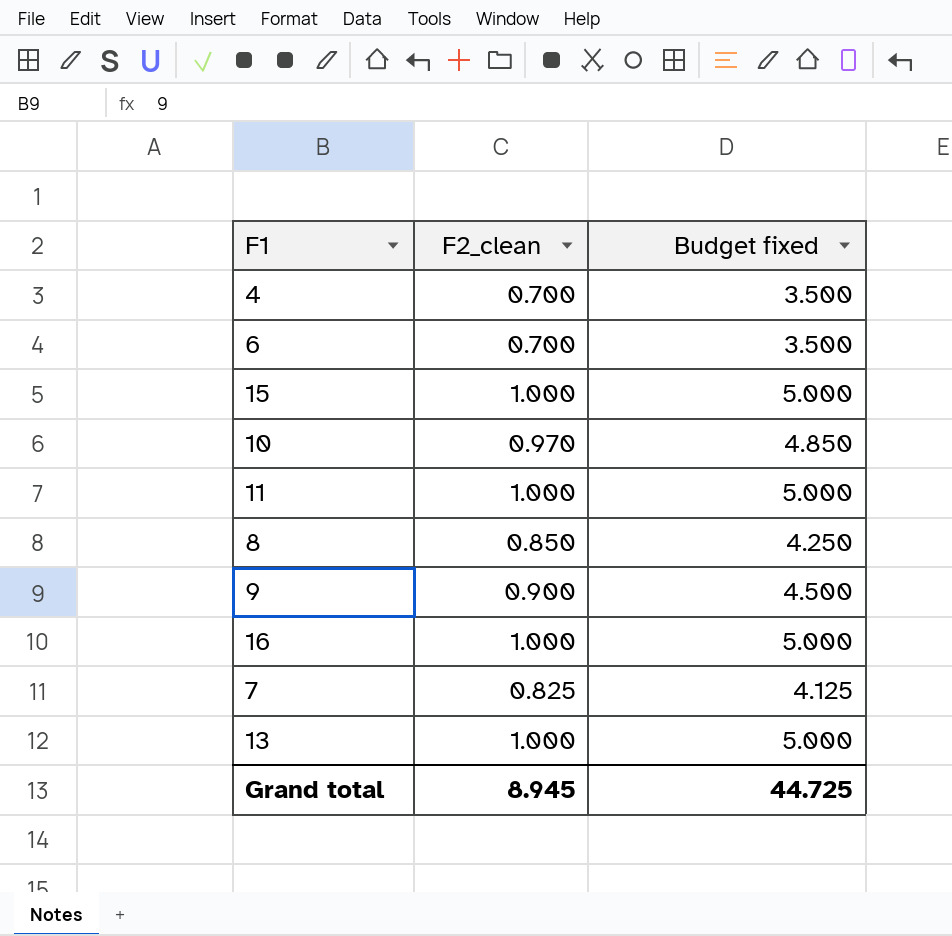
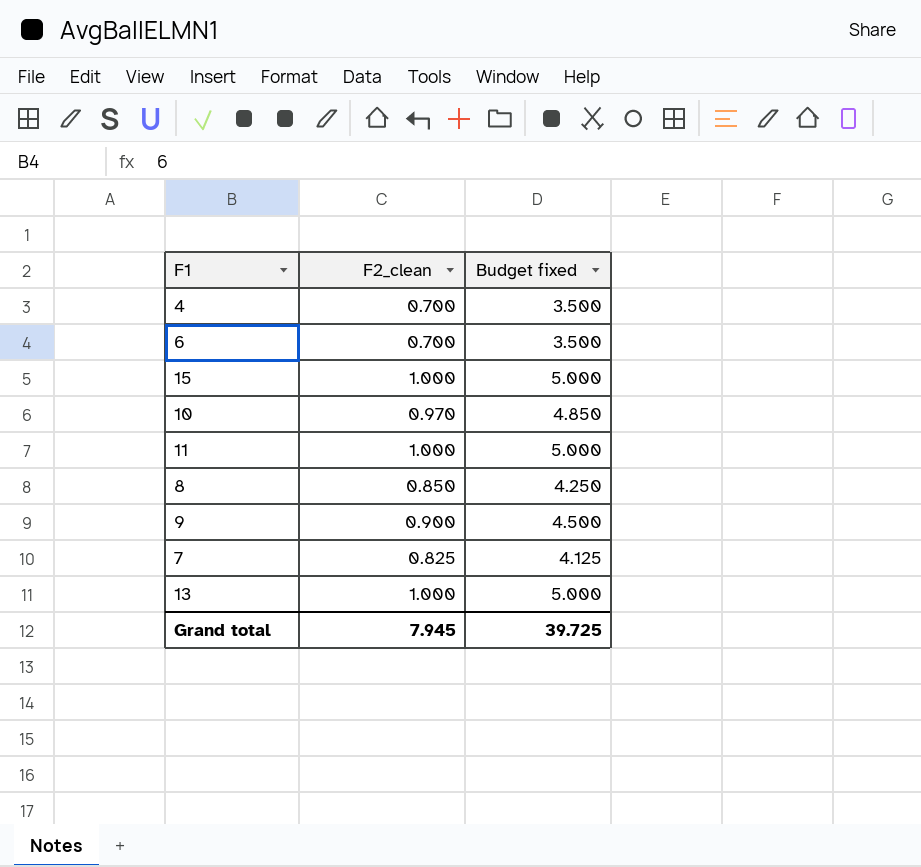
row 16: 1.000 | 5.000 -> none
Grand total | F2_clean: 8.945 -> 7.945
Grand total | Budget fixed: 44.725 -> 39.725

